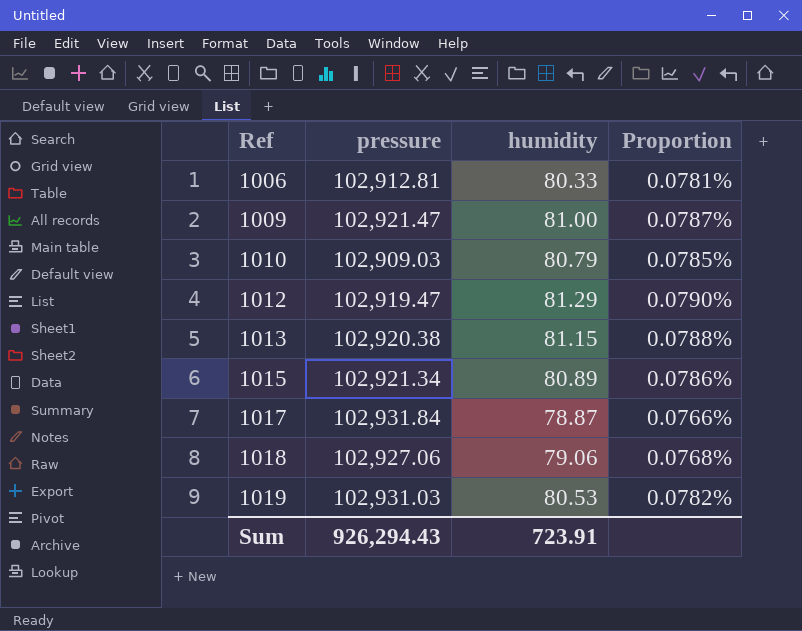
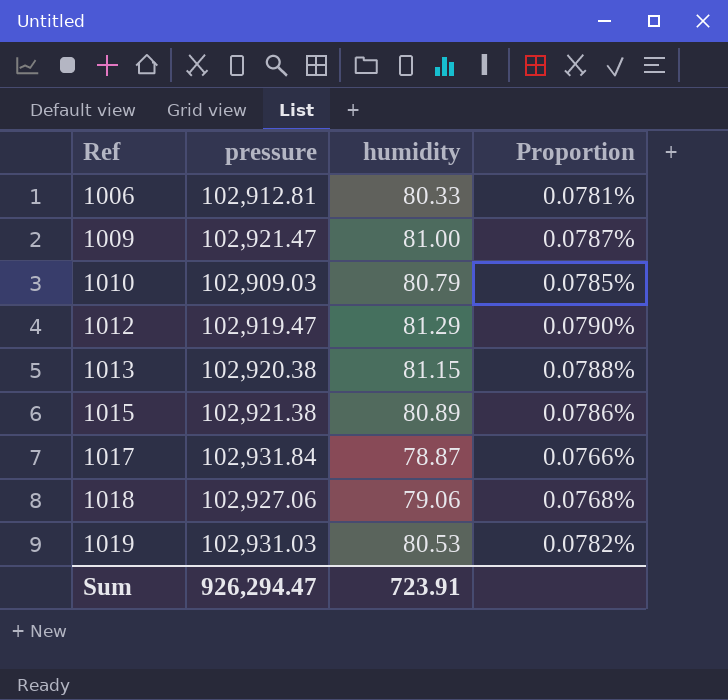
1015 | pressure: 102,921.34 -> 102,921.38
Sum | pressure: 926,294.43 -> 926,294.47

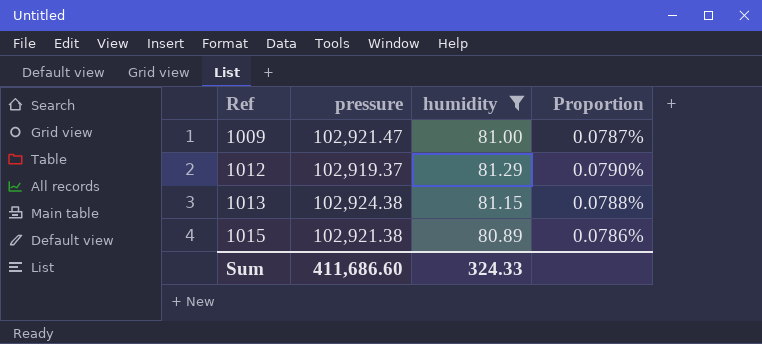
filter: none -> humidity >= 80.89
1012 | pressure: 102,919.47 -> 102,919.37
1013 | pressure: 102,920.38 -> 102,924.38
Sum | pressure: 926,294.47 -> 411,686.60
Sum | humidity: 723.91 -> 324.33

